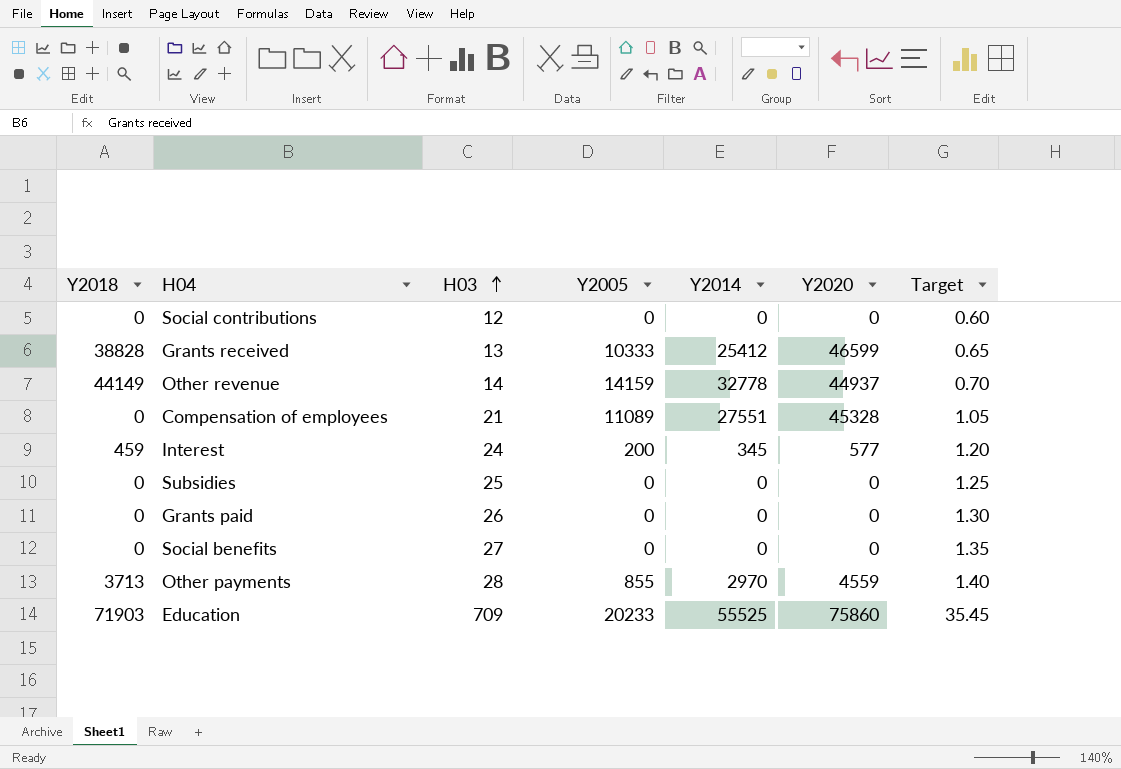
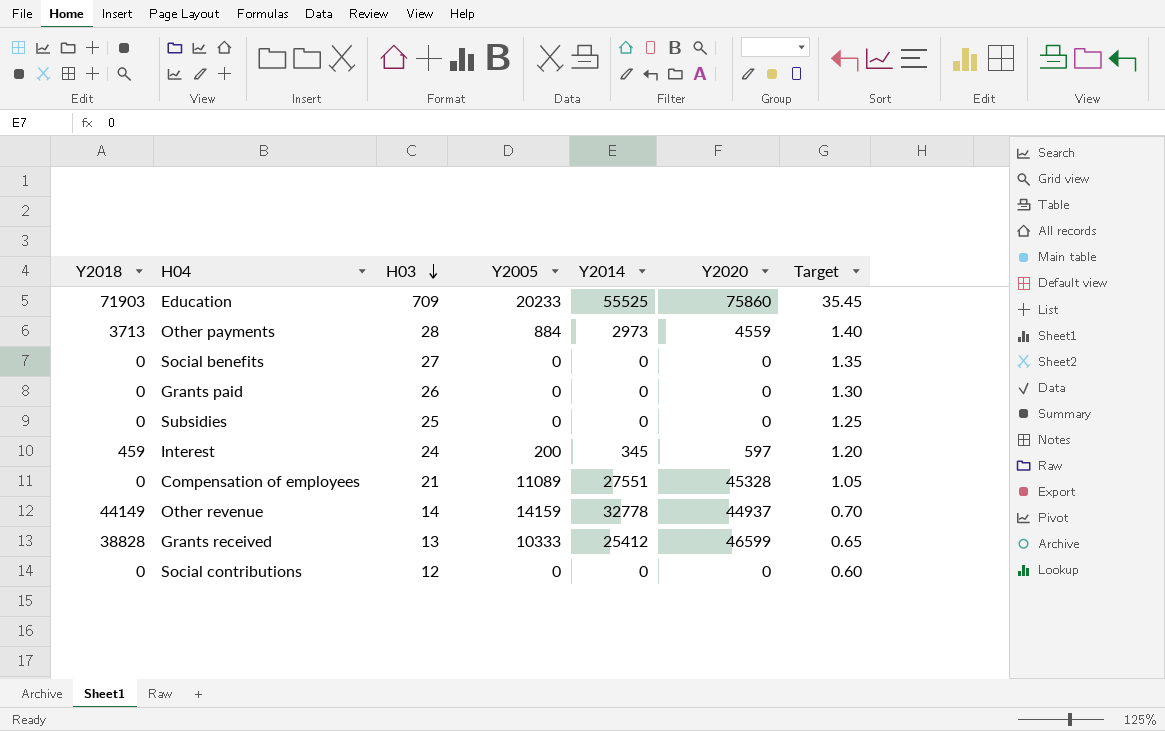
row order: H03 ascending -> H03 descending
Other payments | Y2005: 855 -> 884
Other payments | Y2014: 2970 -> 2973
Interest | Y2020: 577 -> 597

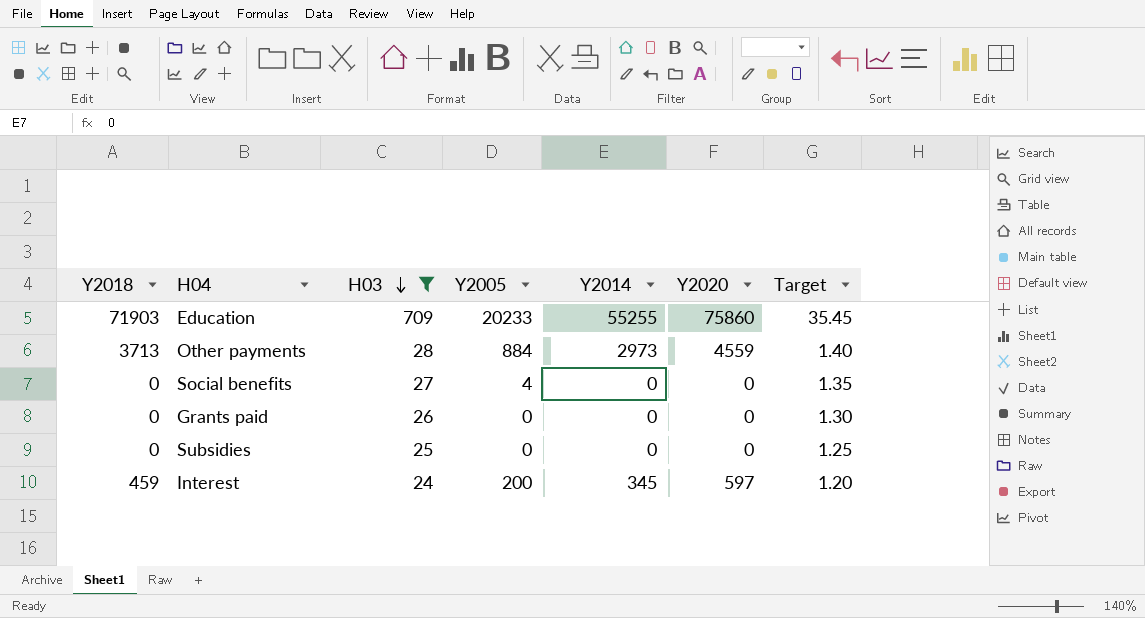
filter: none -> H03 >= 24
Education | Y2014: 55525 -> 55255
Social benefits | Y2005: 0 -> 4

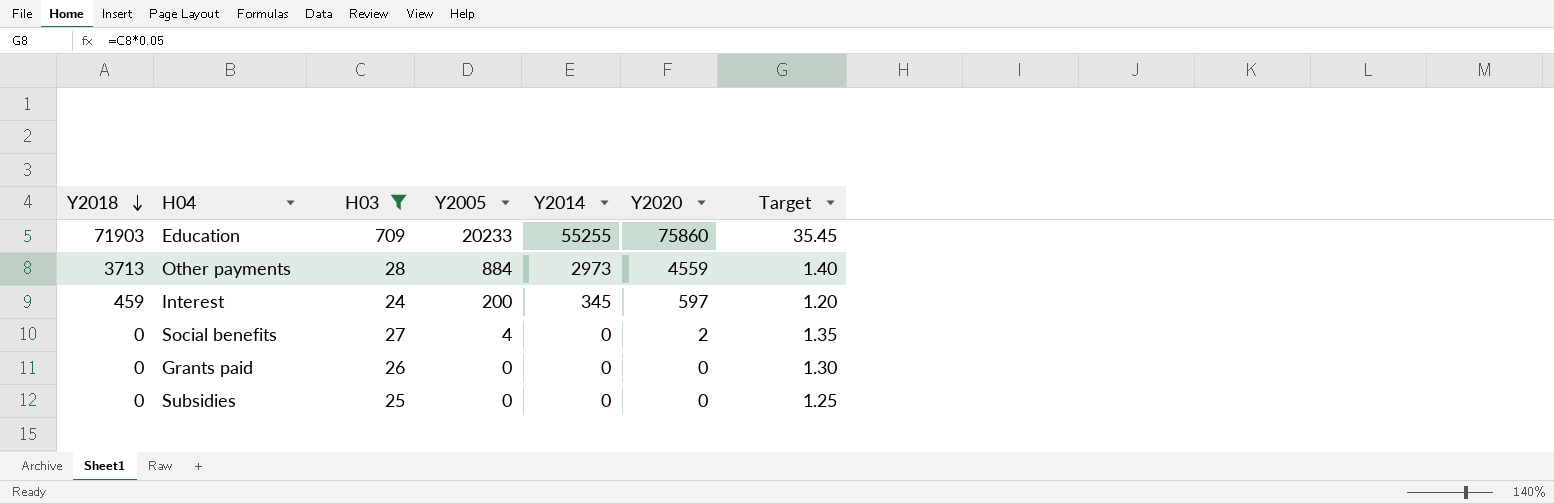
row order: H03 descending -> Y2018 descending
Social benefits | Y2020: 0 -> 2

